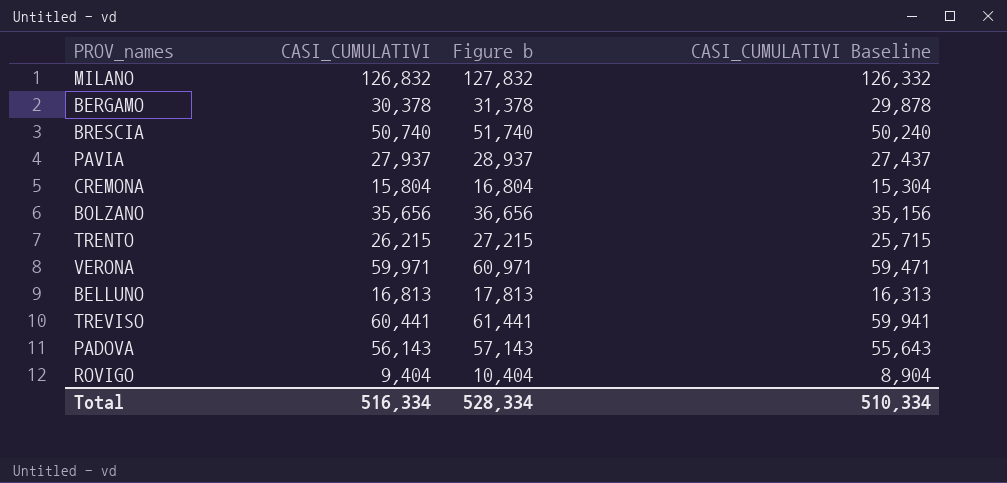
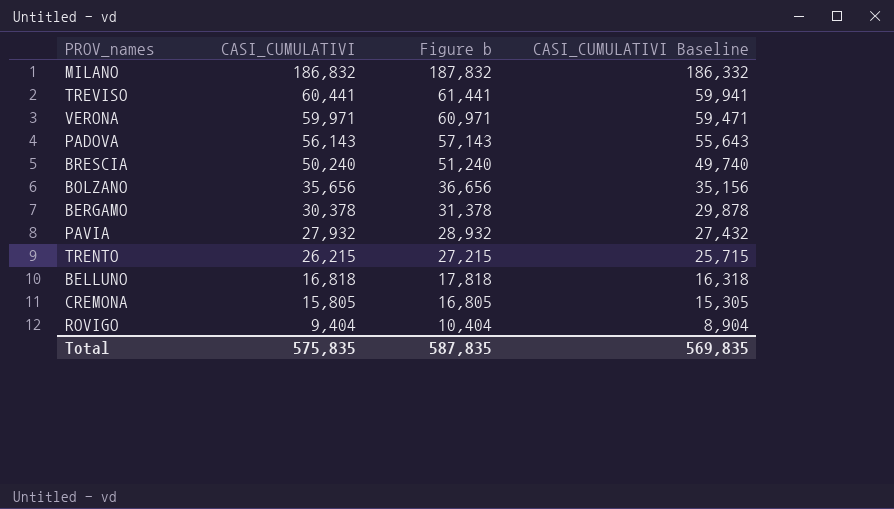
row order: none -> CASI_CUMULATIVI descending
MILANO | CASI_CUMULATIVI: 126,832 -> 186,832
MILANO | Figure b: 127,832 -> 187,832
MILANO | CASI_CUMULATIVI Baseline: 126,332 -> 186,332
BRESCIA | CASI_CUMULATIVI: 50,740 -> 50,240
BRESCIA | Figure b: 51,740 -> 51,240
BRESCIA | CASI_CUMULATIVI Baseline: 50,240 -> 49,740
PAVIA | CASI_CUMULATIVI: 27,937 -> 27,932
PAVIA | Figure b: 28,937 -> 28,932
PAVIA | CASI_CUMULATIVI Baseline: 27,437 -> 27,432
BELLUNO | CASI_CUMULATIVI: 16,813 -> 16,818
BELLUNO | Figure b: 17,813 -> 17,818
BELLUNO | CASI_CUMULATIVI Baseline: 16,313 -> 16,318
CREMONA | CASI_CUMULATIVI: 15,804 -> 15,805
CREMONA | Figure b: 16,804 -> 16,805
CREMONA | CASI_CUMULATIVI Baseline: 15,304 -> 15,305
Total | CASI_CUMULATIVI: 516,334 -> 575,835
Total | Figure b: 528,334 -> 587,835
Total | CASI_CUMULATIVI Baseline: 510,334 -> 569,835

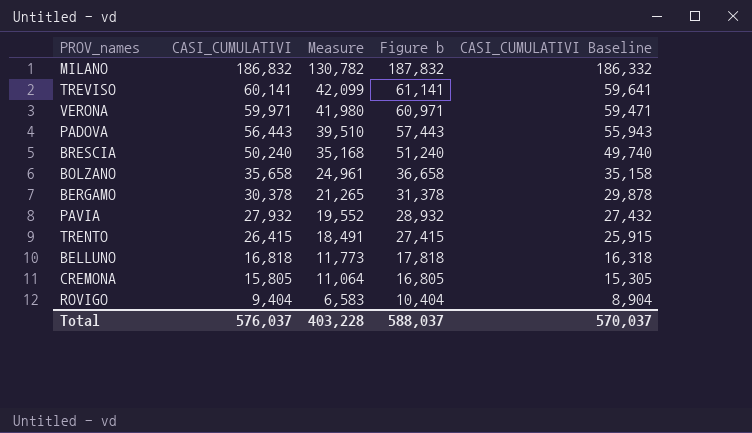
column Measure | formula: none -> [CASI_CUMULATIVI] * 0.7
TREVISO | CASI_CUMULATIVI: 60,441 -> 60,141
TREVISO | Figure b: 61,441 -> 61,141
TREVISO | CASI_CUMULATIVI Baseline: 59,941 -> 59,641
PADOVA | CASI_CUMULATIVI: 56,143 -> 56,443
PADOVA | Figure b: 57,143 -> 57,443
PADOVA | CASI_CUMULATIVI Baseline: 55,643 -> 55,943
BOLZANO | CASI_CUMULATIVI: 35,656 -> 35,658
BOLZANO | Figure b: 36,656 -> 36,658
BOLZANO | CASI_CUMULATIVI Baseline: 35,156 -> 35,158
TRENTO | CASI_CUMULATIVI: 26,215 -> 26,415
TRENTO | Figure b: 27,215 -> 27,415
TRENTO | CASI_CUMULATIVI Baseline: 25,715 -> 25,915
Total | CASI_CUMULATIVI: 575,835 -> 576,037
Total | Figure b: 587,835 -> 588,037
Total | CASI_CUMULATIVI Baseline: 569,835 -> 570,037

